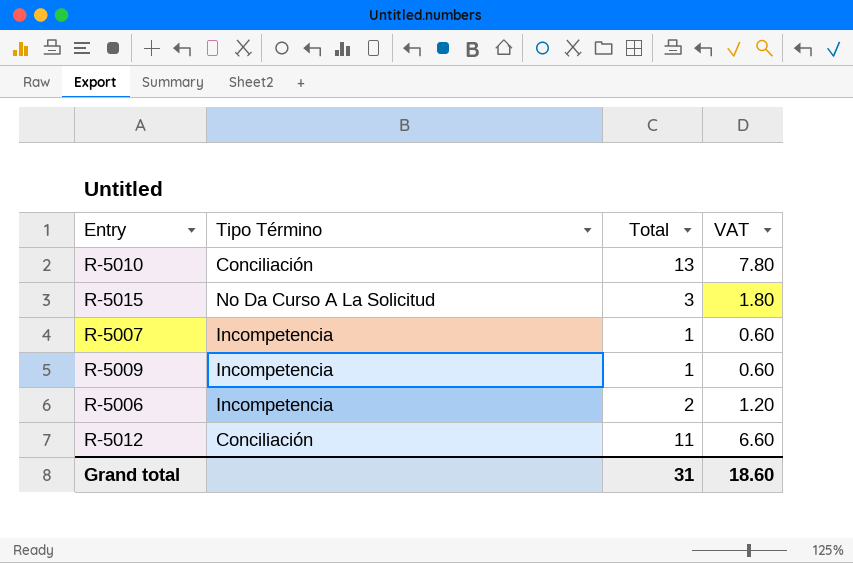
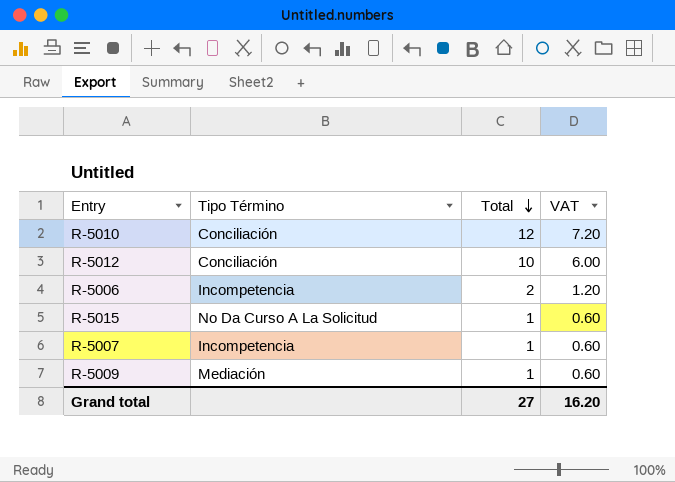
row order: none -> Total descending
R-5010 | Total: 13 -> 12
R-5010 | VAT: 7.80 -> 7.20
R-5012 | Total: 11 -> 10
R-5012 | VAT: 6.60 -> 6.00
R-5015 | Total: 3 -> 1
R-5015 | VAT: 1.80 -> 0.60
R-5009 | Tipo Término: Incompetencia -> Mediación
Grand total | Total: 31 -> 27
Grand total | VAT: 18.60 -> 16.20

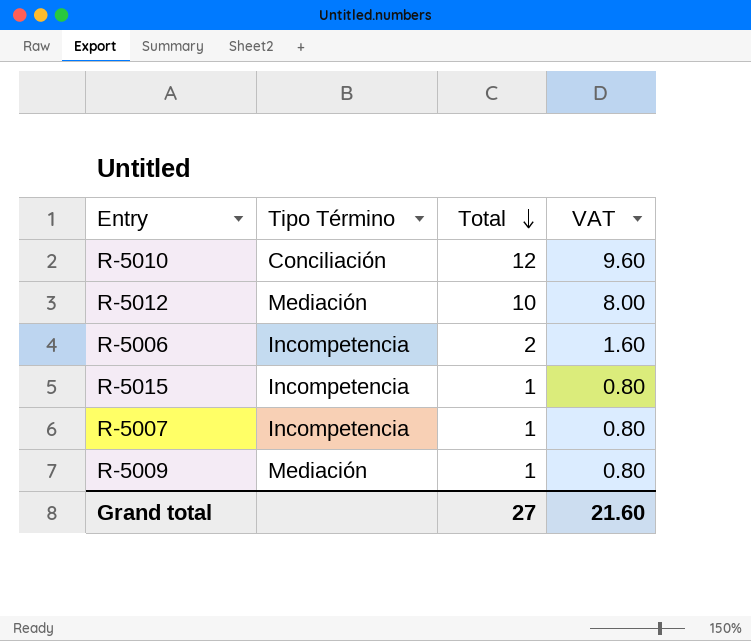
column VAT | formula: [Total] * 0.6 -> [Total] * 0.8
R-5012 | Tipo Término: Conciliación -> Mediación
R-5015 | Tipo Término: No Da Curso A La Solicitud -> Incompetencia
Grand total | VAT: 16.20 -> 21.60

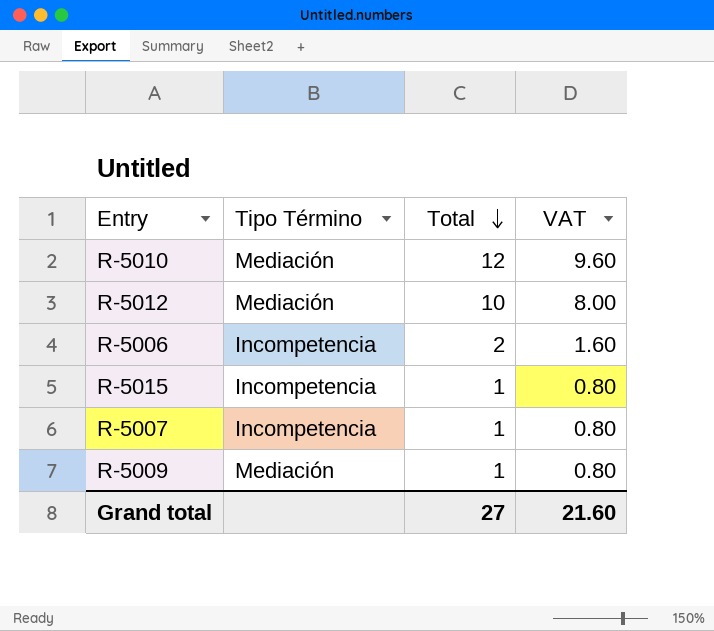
R-5010 | Tipo Término: Conciliación -> Mediación

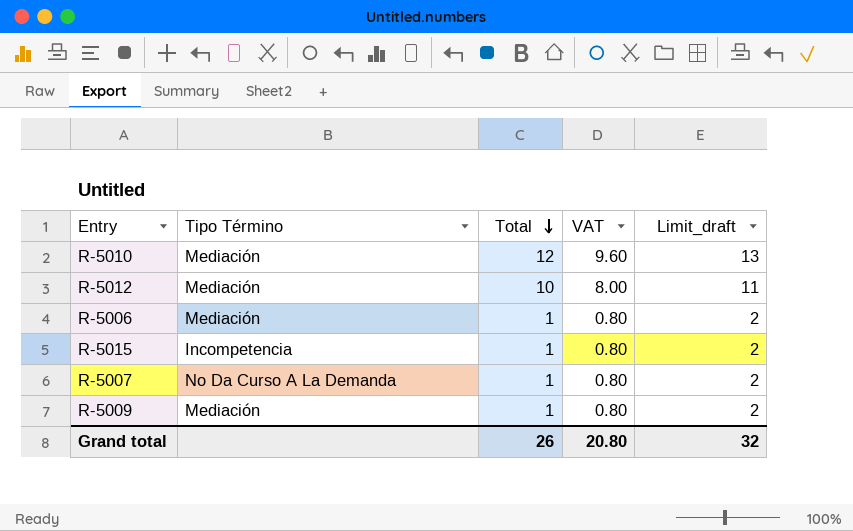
column Limit_draft | formula: none -> [Total] + 1
R-5006 | Tipo Término: Incompetencia -> Mediación
R-5006 | Total: 2 -> 1
R-5006 | VAT: 1.60 -> 0.80
R-5007 | Tipo Término: Incompetencia -> No Da Curso A La Demanda
Grand total | Total: 27 -> 26
Grand total | VAT: 21.60 -> 20.80

